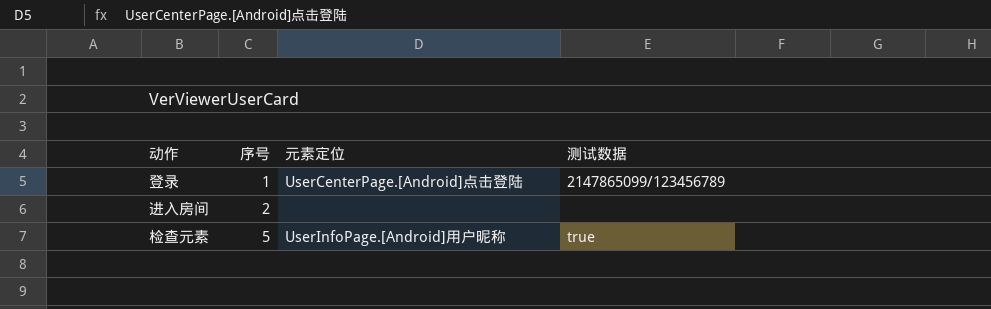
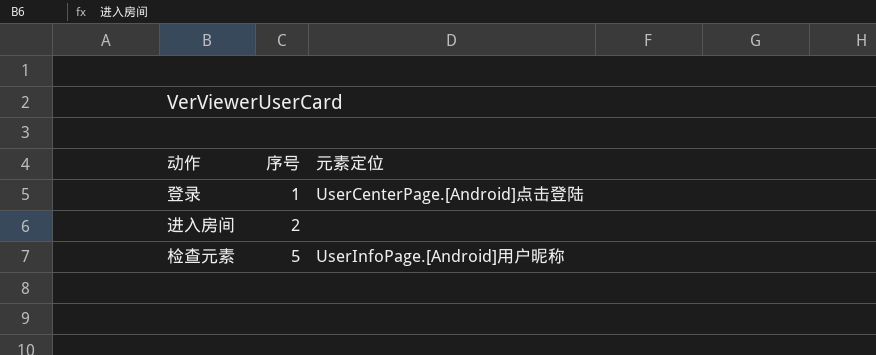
column 测试数据 | position: 4 -> none

